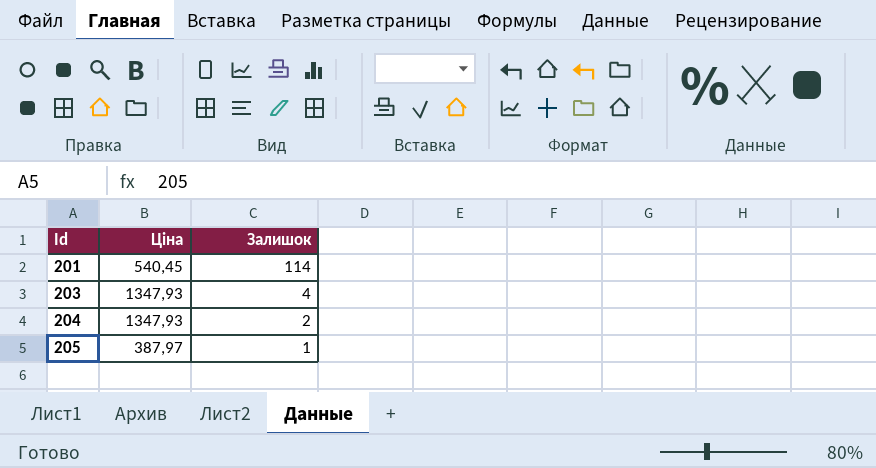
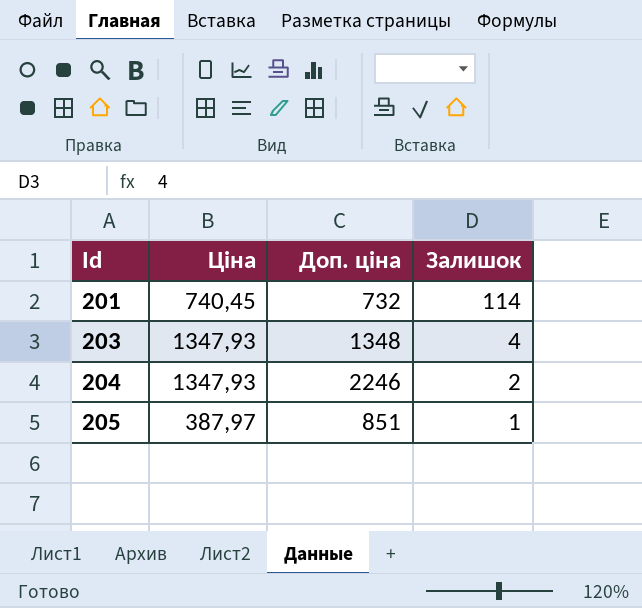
column Доп. ціна | position: none -> 3
201 | Ціна: 540,45 -> 740,45

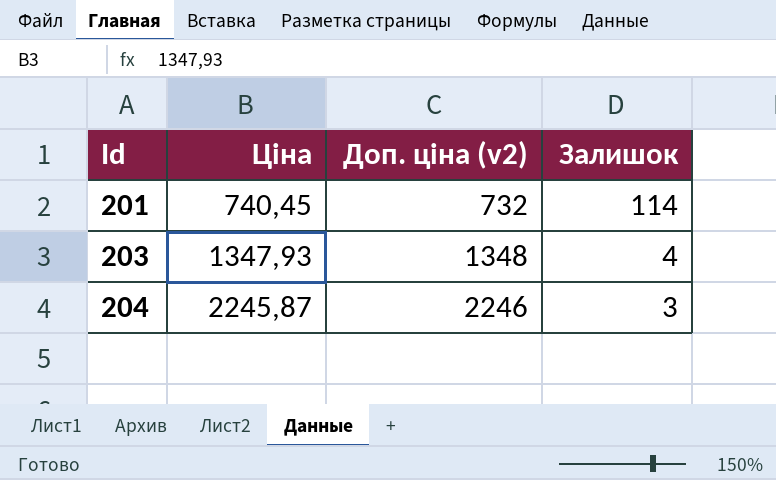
column name: Доп. ціна -> Доп. ціна (v2)
row 205: 387,97 | 851 | 1 -> none
204 | Ціна: 1347,93 -> 2245,87
204 | Залишок: 2 -> 3

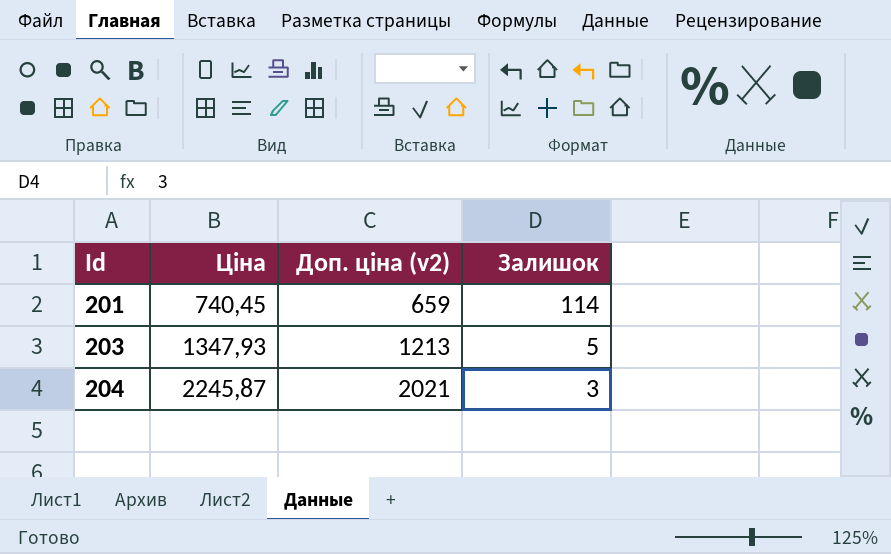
201 | Доп. ціна (v2): 732 -> 659
203 | Доп. ціна (v2): 1348 -> 1213
203 | Залишок: 4 -> 5
204 | Доп. ціна (v2): 2246 -> 2021

